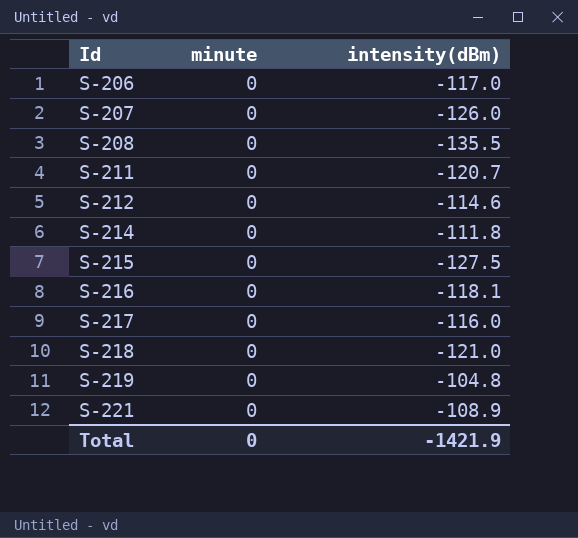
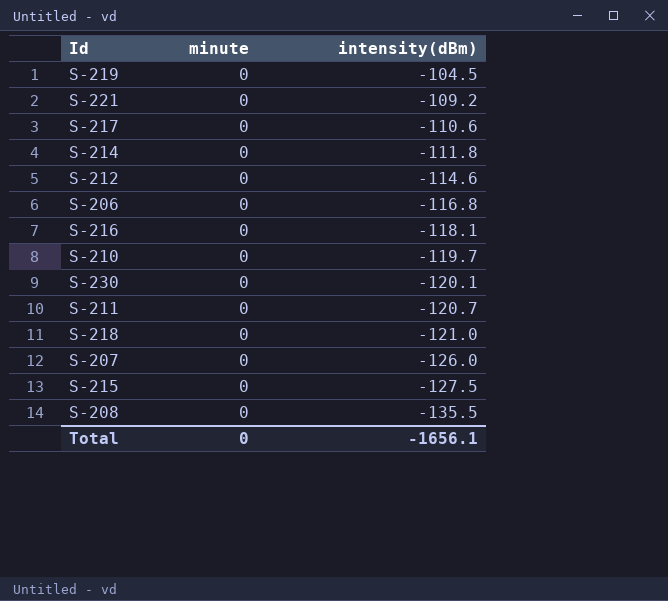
row order: Id ascending -> intensity(dBm) descending
S-219 | intensity(dBm): -104.8 -> -104.5
S-221 | intensity(dBm): -108.9 -> -109.2
S-217 | intensity(dBm): -116.0 -> -110.6
S-206 | intensity(dBm): -117.0 -> -116.8
row S-210: none -> 0 | -119.7
row S-230: none -> 0 | -120.1
Total | intensity(dBm): -1421.9 -> -1656.1

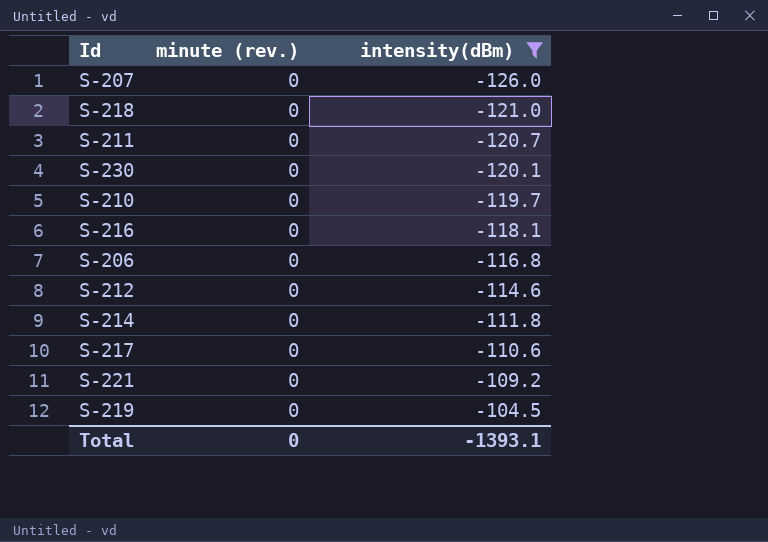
filter: none -> intensity(dBm) >= -126.0
row order: intensity(dBm) descending -> intensity(dBm) ascending
column name: minute -> minute (rev.)
Total | intensity(dBm): -1656.1 -> -1393.1

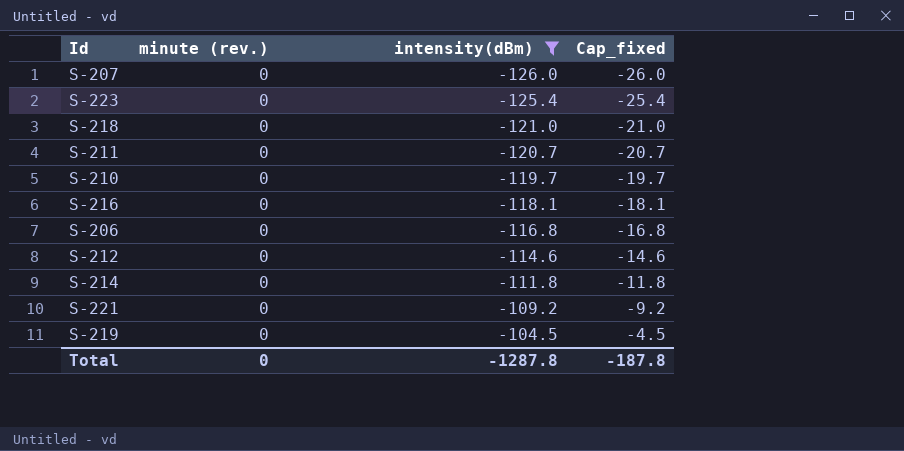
column Cap_fixed | formula: none -> [intensity(dBm)] + 100
row S-230: 0 | -120.1 -> none
row S-217: 0 | -110.6 -> none
row S-223: none -> 0 | -125.4 | -25.4
Total | intensity(dBm): -1393.1 -> -1287.8

